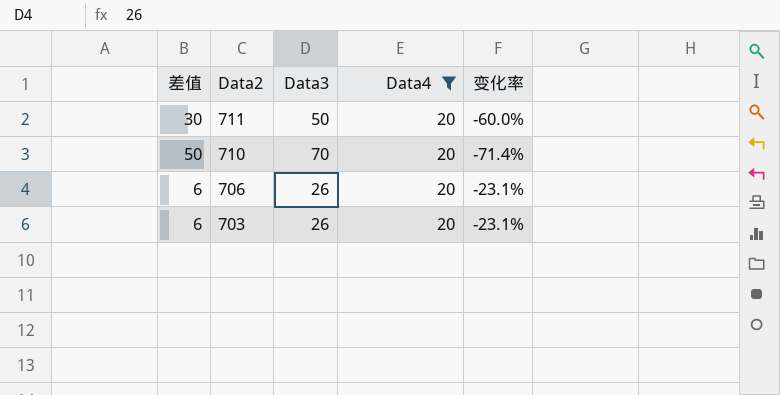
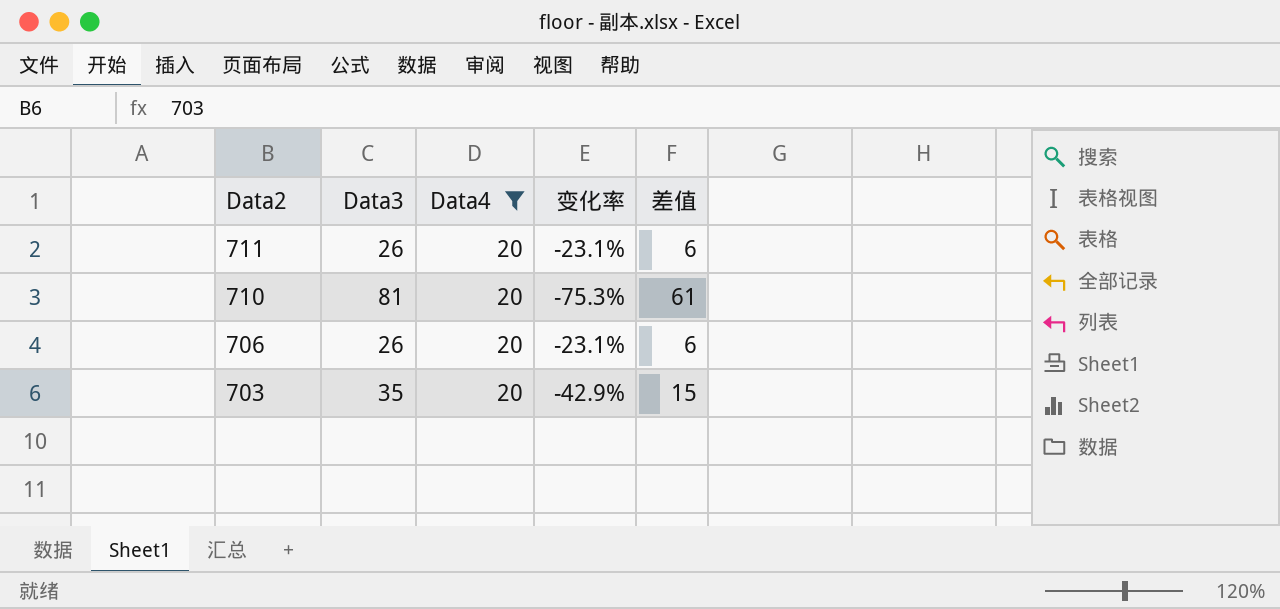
column 差值 | position: 1 -> 5
711 | Data3: 50 -> 26
711 | 变化率: -60.0% -> -23.1%
711 | 差值: 30 -> 6
710 | Data3: 70 -> 81
710 | 变化率: -71.4% -> -75.3%
710 | 差值: 50 -> 61
703 | Data3: 26 -> 35
703 | 变化率: -23.1% -> -42.9%
703 | 差值: 6 -> 15

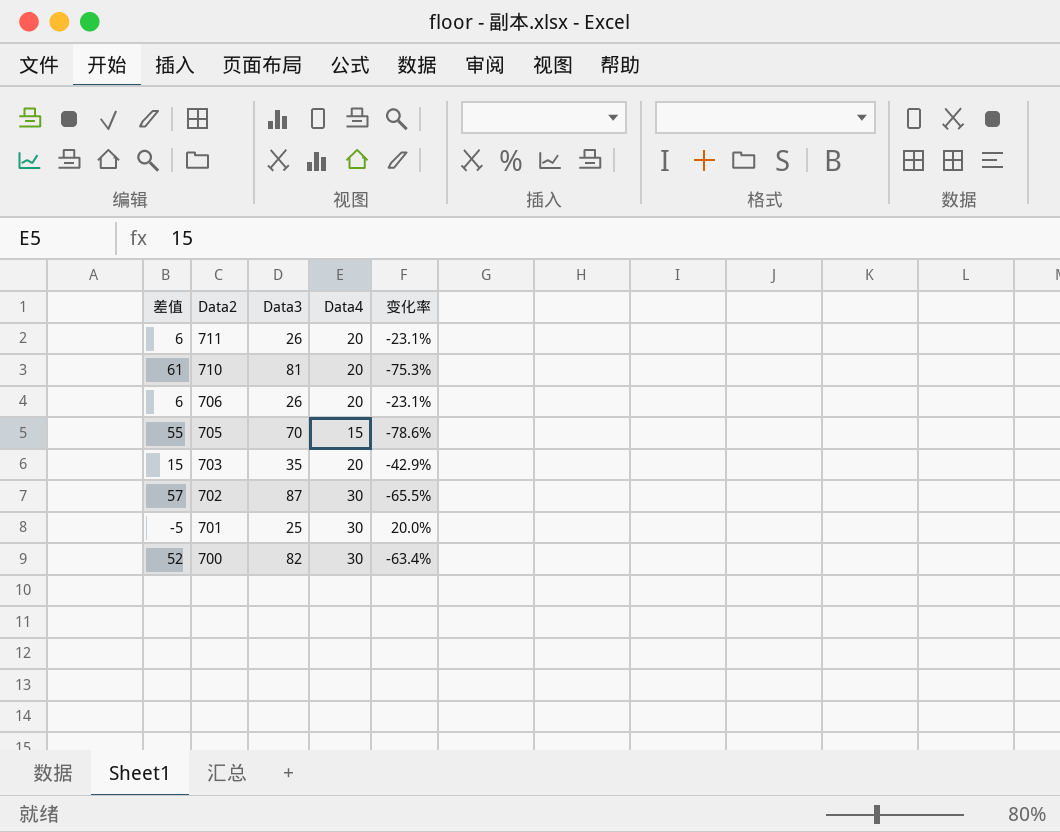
filter: Data4 = 20 -> none
column 差值 | position: 5 -> 1

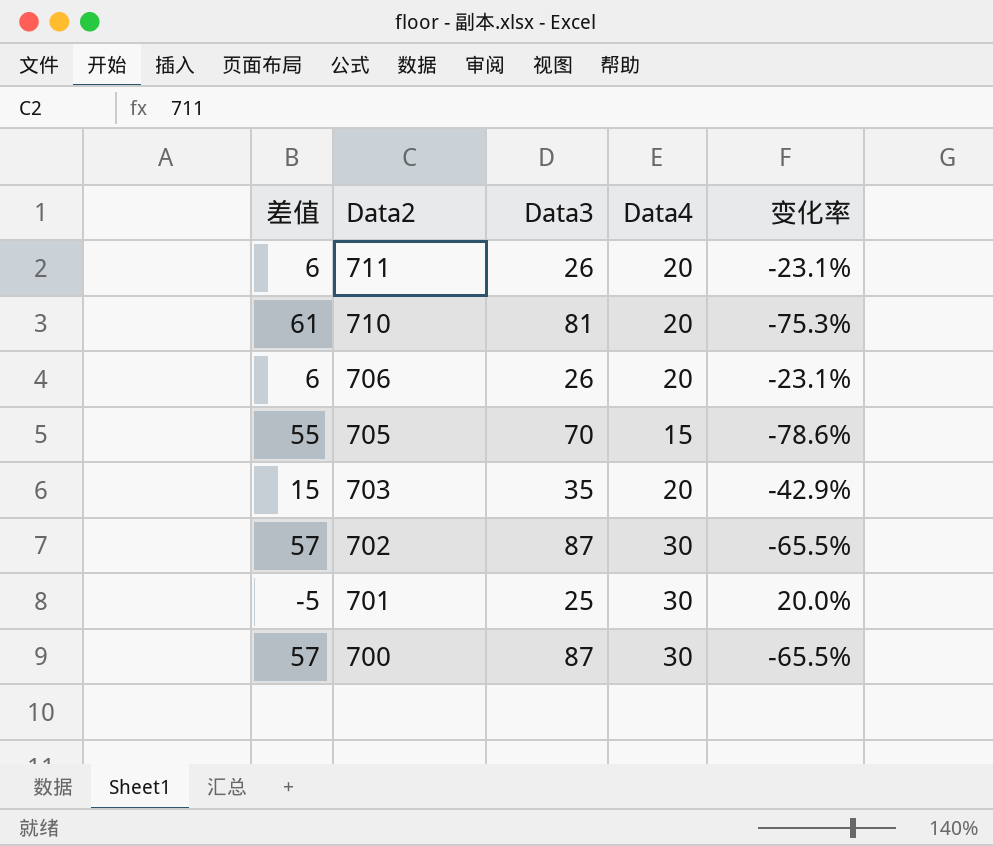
700 | 差值: 52 -> 57
700 | Data3: 82 -> 87
700 | 变化率: -63.4% -> -65.5%

